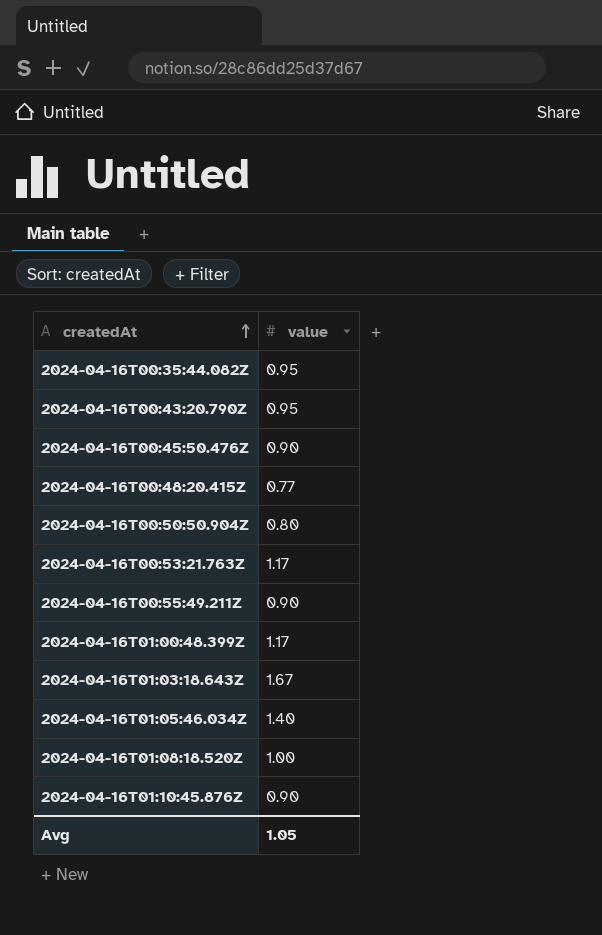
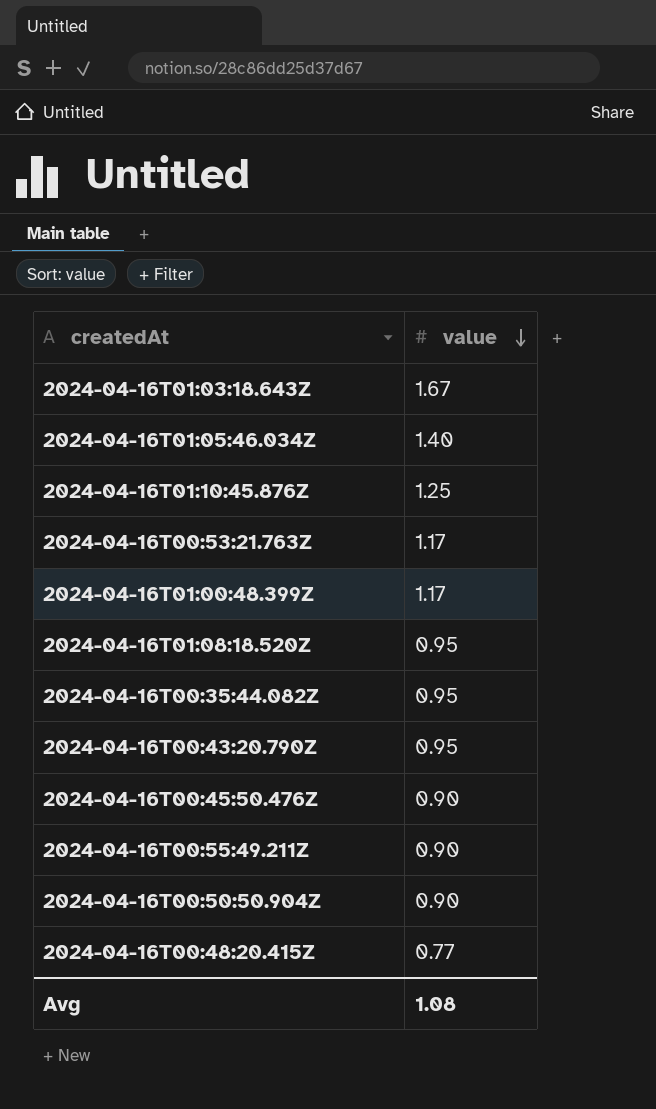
row order: createdAt ascending -> value descending
2024-04-16T01:10:45.876Z | value: 0.90 -> 1.25
2024-04-16T01:08:18.520Z | value: 1.00 -> 0.95
2024-04-16T00:50:50.904Z | value: 0.80 -> 0.90
Avg | value: 1.05 -> 1.08

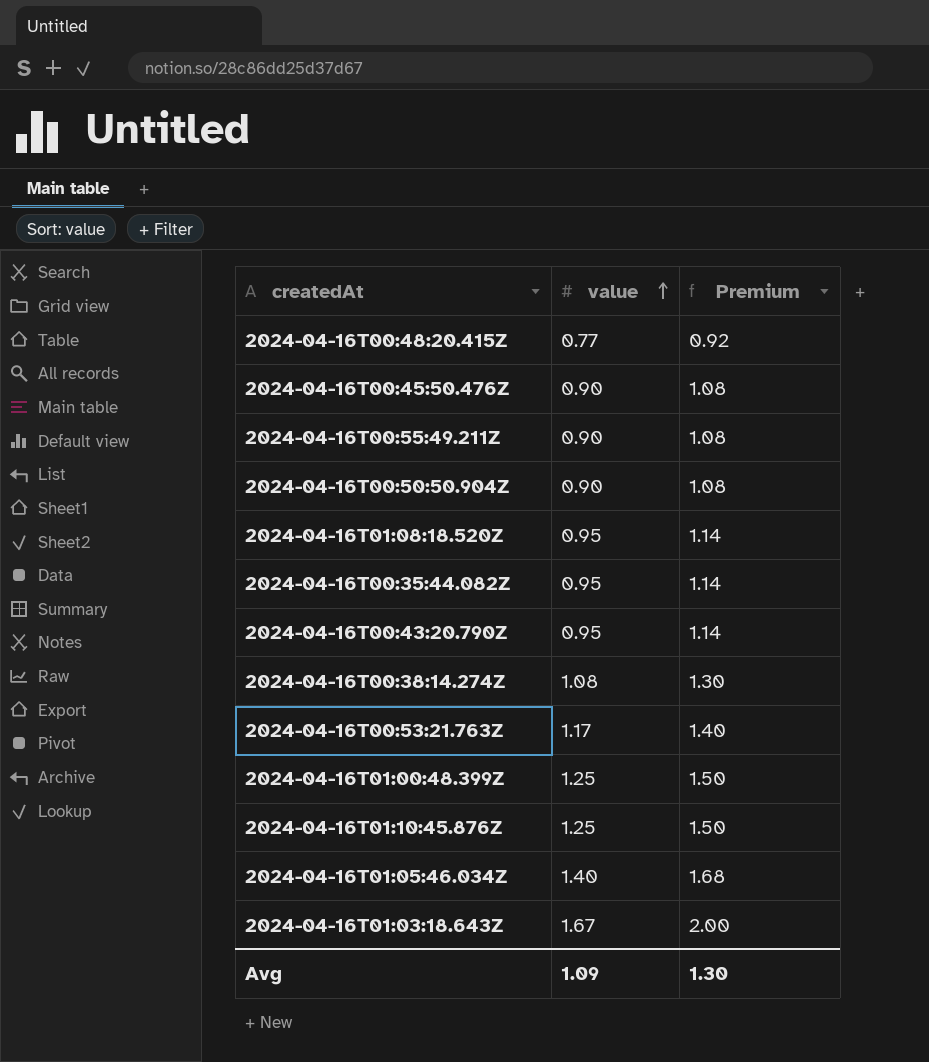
row order: value descending -> value ascending
column Premium | formula: none -> [value] * 1.2
row 2024-04-16T00:38:14.274Z: none -> 1.08 | 1.30
2024-04-16T01:00:48.399Z | value: 1.17 -> 1.25
Avg | value: 1.08 -> 1.09

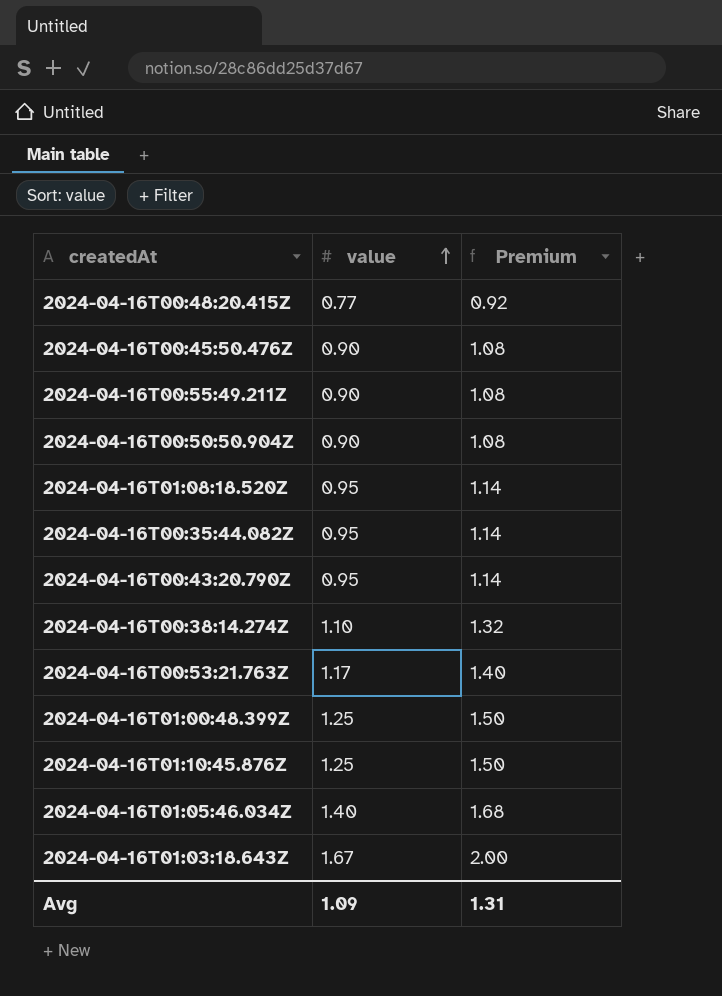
2024-04-16T00:38:14.274Z | value: 1.08 -> 1.10
2024-04-16T00:38:14.274Z | Premium: 1.30 -> 1.32
Avg | Premium: 1.30 -> 1.31

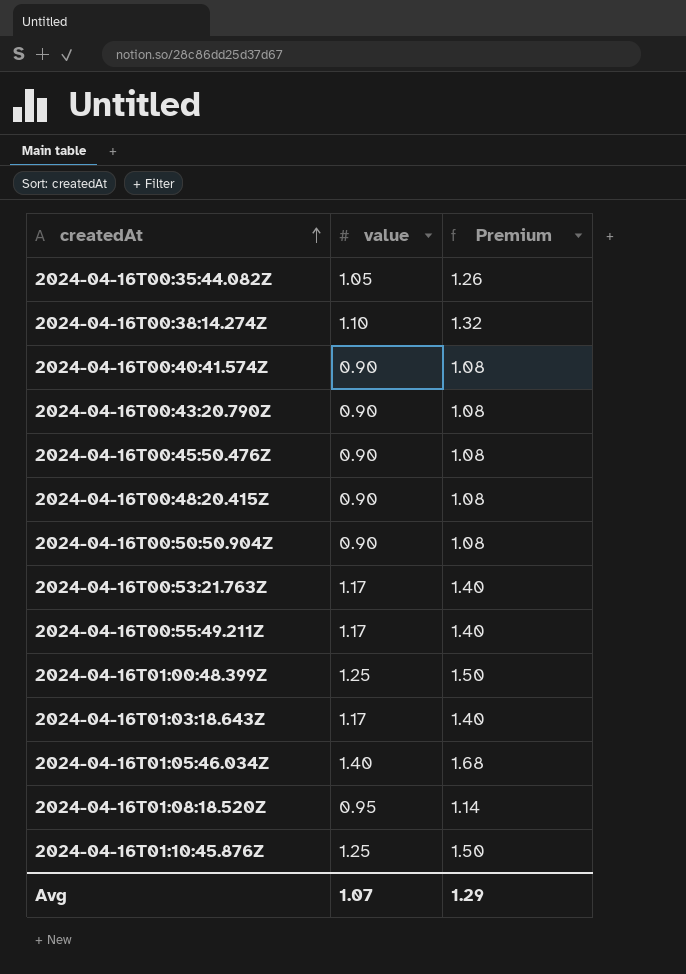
row order: value ascending -> createdAt ascending
2024-04-16T00:35:44.082Z | value: 0.95 -> 1.05
2024-04-16T00:35:44.082Z | Premium: 1.14 -> 1.26
row 2024-04-16T00:40:41.574Z: none -> 0.90 | 1.08
2024-04-16T00:43:20.790Z | value: 0.95 -> 0.90
2024-04-16T00:43:20.790Z | Premium: 1.14 -> 1.08
2024-04-16T00:48:20.415Z | value: 0.77 -> 0.90
2024-04-16T00:48:20.415Z | Premium: 0.92 -> 1.08
2024-04-16T00:55:49.211Z | value: 0.90 -> 1.17
2024-04-16T00:55:49.211Z | Premium: 1.08 -> 1.40
2024-04-16T01:03:18.643Z | value: 1.67 -> 1.17
2024-04-16T01:03:18.643Z | Premium: 2.00 -> 1.40
Avg | value: 1.09 -> 1.07
Avg | Premium: 1.31 -> 1.29

